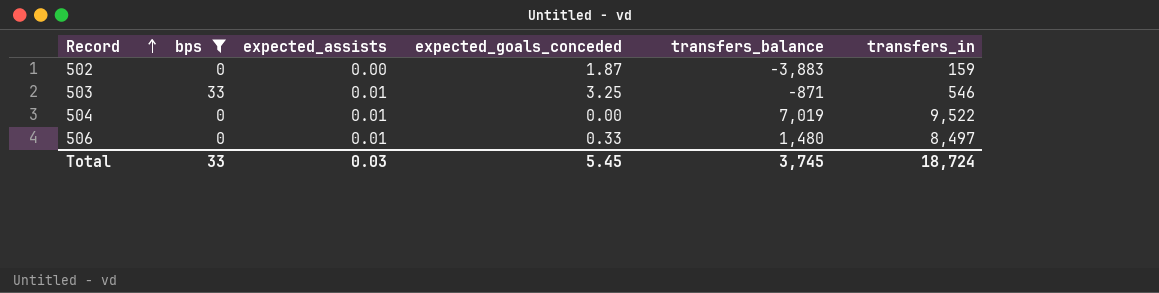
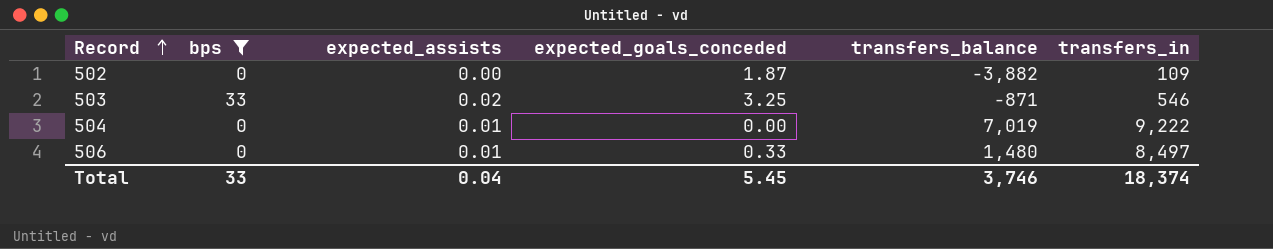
502 | transfers_balance: -3,883 -> -3,882
502 | transfers_in: 159 -> 109
503 | expected_assists: 0.01 -> 0.02
504 | transfers_in: 9,522 -> 9,222
Total | expected_assists: 0.03 -> 0.04
Total | transfers_balance: 3,745 -> 3,746
Total | transfers_in: 18,724 -> 18,374

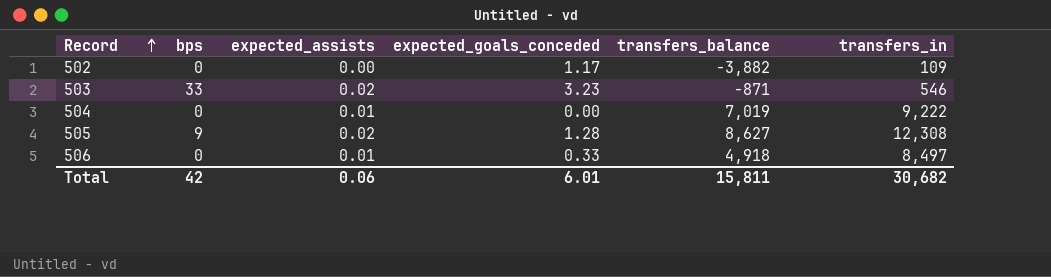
filter: bps != 9 -> none
502 | expected_goals_conceded: 1.87 -> 1.17
503 | expected_goals_conceded: 3.25 -> 3.23
506 | transfers_balance: 1,480 -> 4,918
Total | bps: 33 -> 42
Total | expected_assists: 0.04 -> 0.06
Total | expected_goals_conceded: 5.45 -> 6.01
Total | transfers_balance: 3,746 -> 15,811
Total | transfers_in: 18,374 -> 30,682

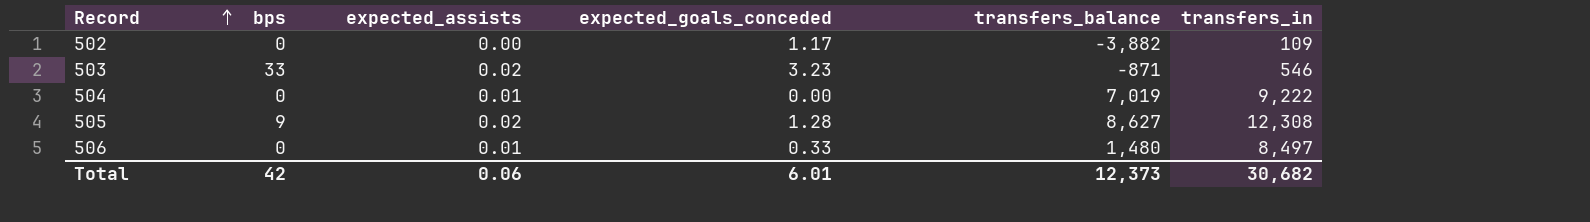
506 | transfers_balance: 4,918 -> 1,480
Total | transfers_balance: 15,811 -> 12,373

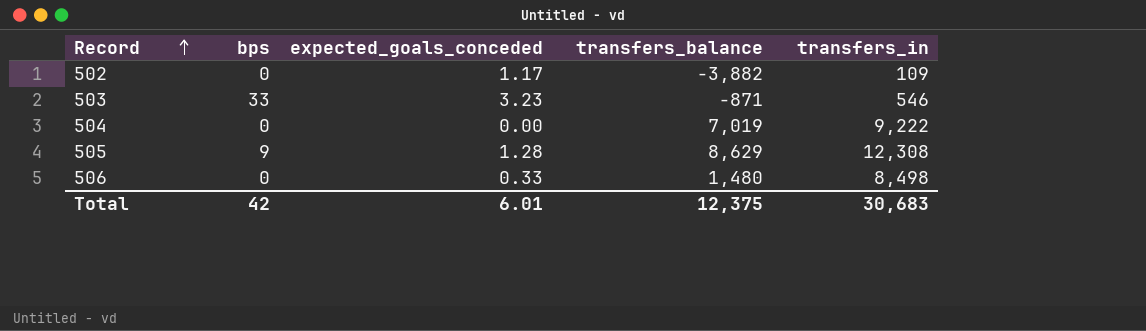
column expected_assists | position: 3 -> none
505 | transfers_balance: 8,627 -> 8,629
506 | transfers_in: 8,497 -> 8,498
Total | transfers_balance: 12,373 -> 12,375
Total | transfers_in: 30,682 -> 30,683

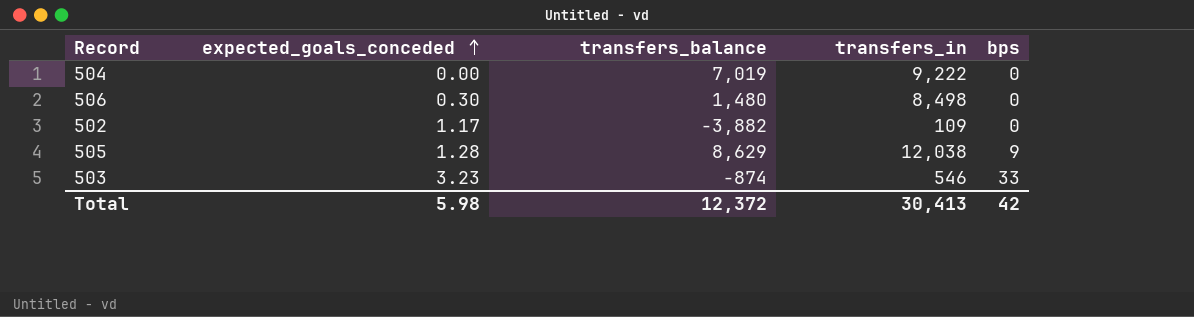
row order: Record ascending -> expected_goals_conceded ascending
column bps | position: 2 -> 5
506 | expected_goals_conceded: 0.33 -> 0.30
505 | transfers_in: 12,308 -> 12,038
503 | transfers_balance: -871 -> -874
Total | expected_goals_conceded: 6.01 -> 5.98
Total | transfers_balance: 12,375 -> 12,372
Total | transfers_in: 30,683 -> 30,413

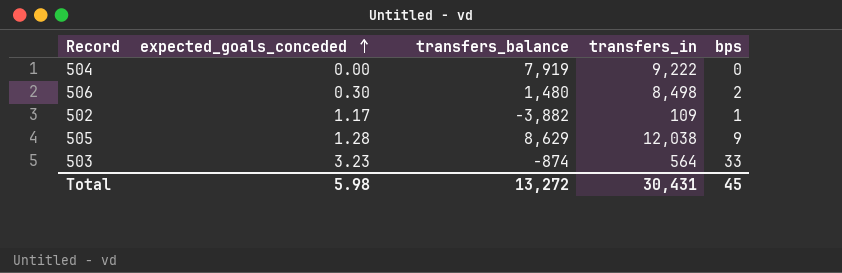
504 | transfers_balance: 7,019 -> 7,919
506 | bps: 0 -> 2
502 | bps: 0 -> 1
503 | transfers_in: 546 -> 564
Total | transfers_balance: 12,372 -> 13,272
Total | transfers_in: 30,413 -> 30,431
Total | bps: 42 -> 45

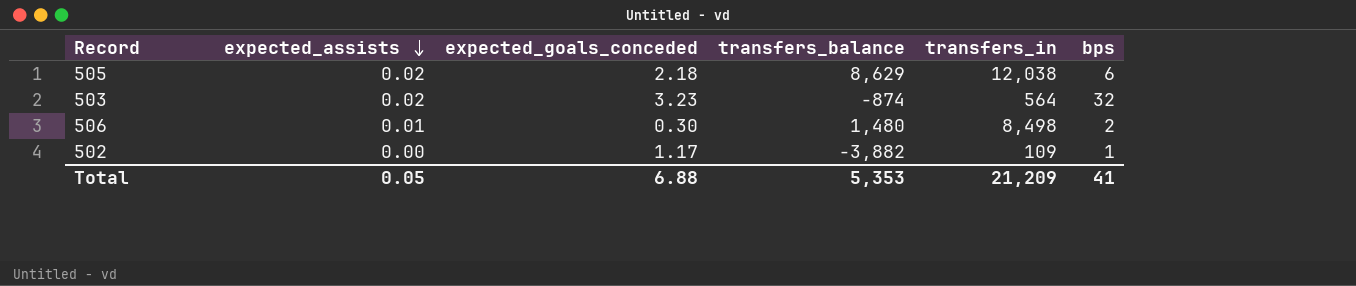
row order: expected_goals_conceded ascending -> expected_assists descending
column expected_assists | position: none -> 2
row 504: 0.00 | 7,919 | 9,222 | 0 -> none
505 | expected_goals_conceded: 1.28 -> 2.18
505 | bps: 9 -> 6
503 | bps: 33 -> 32
Total | expected_goals_conceded: 5.98 -> 6.88
Total | transfers_balance: 13,272 -> 5,353
Total | transfers_in: 30,431 -> 21,209
Total | bps: 45 -> 41

